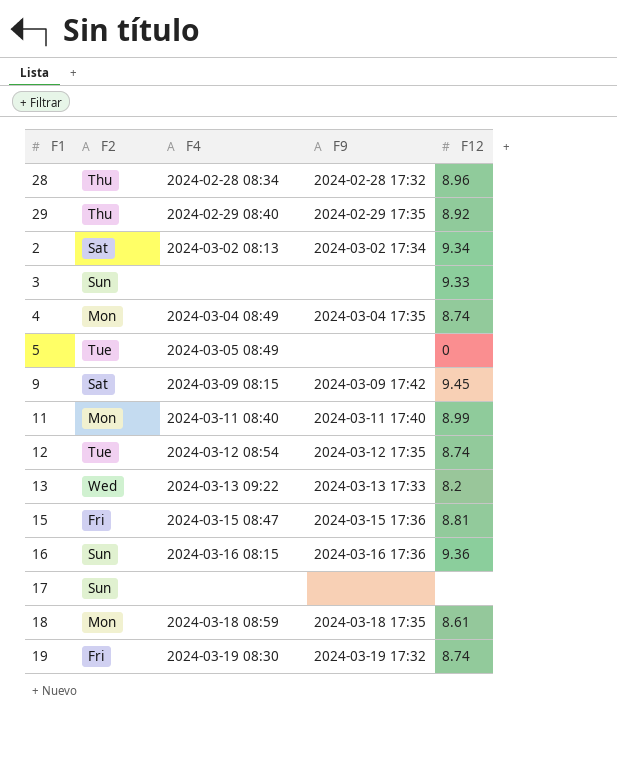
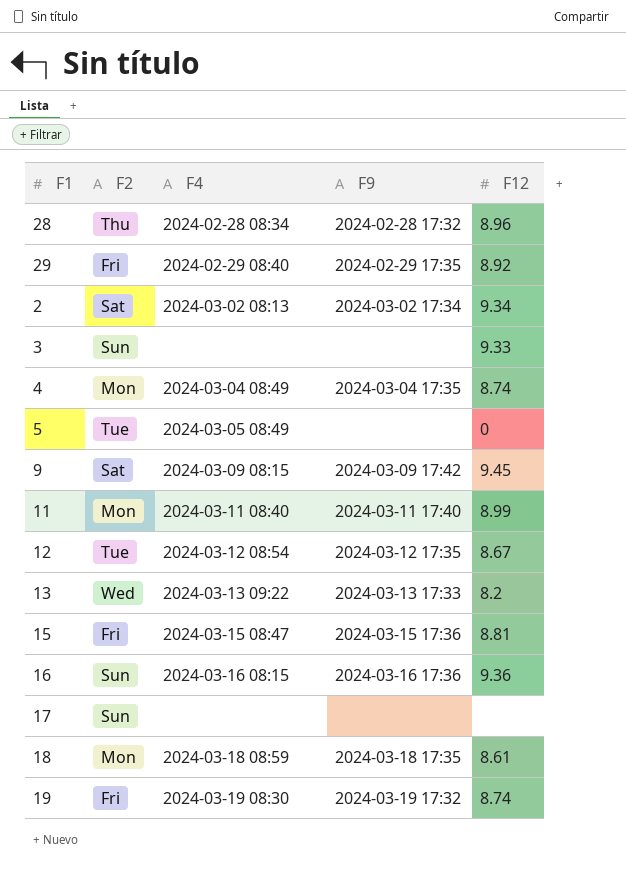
29 | F2: Thu -> Fri
12 | F12: 8.74 -> 8.67

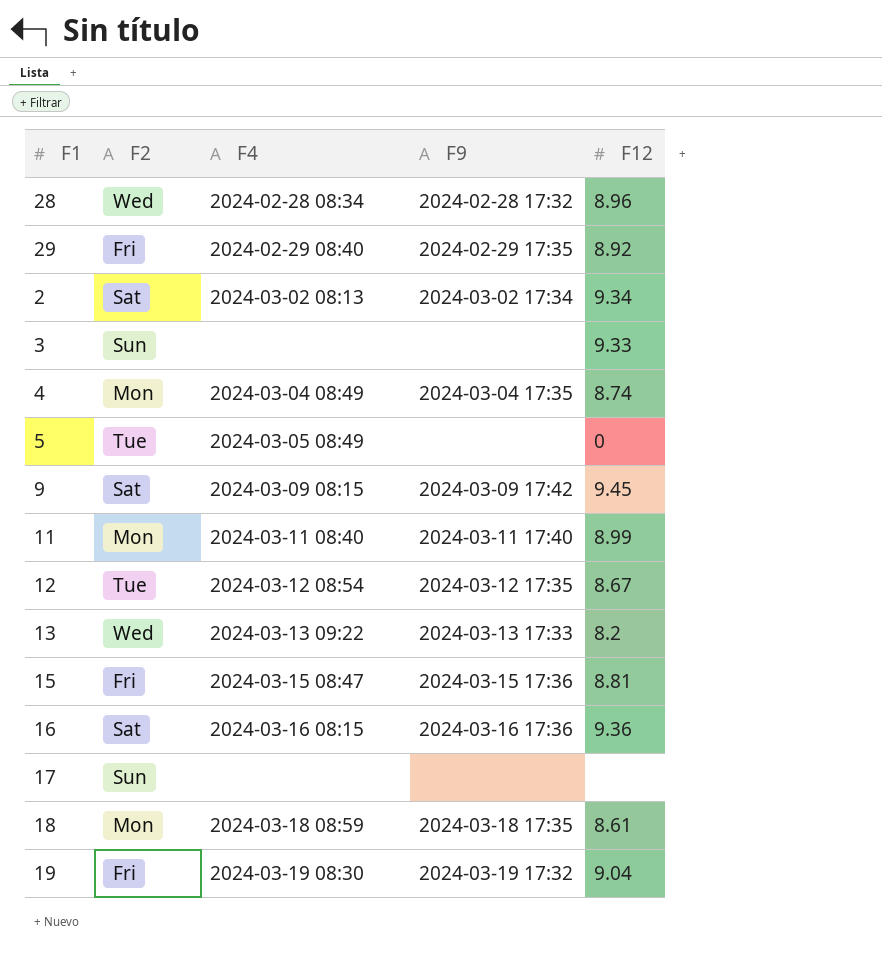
28 | F2: Thu -> Wed
16 | F2: Sun -> Sat
19 | F12: 8.74 -> 9.04

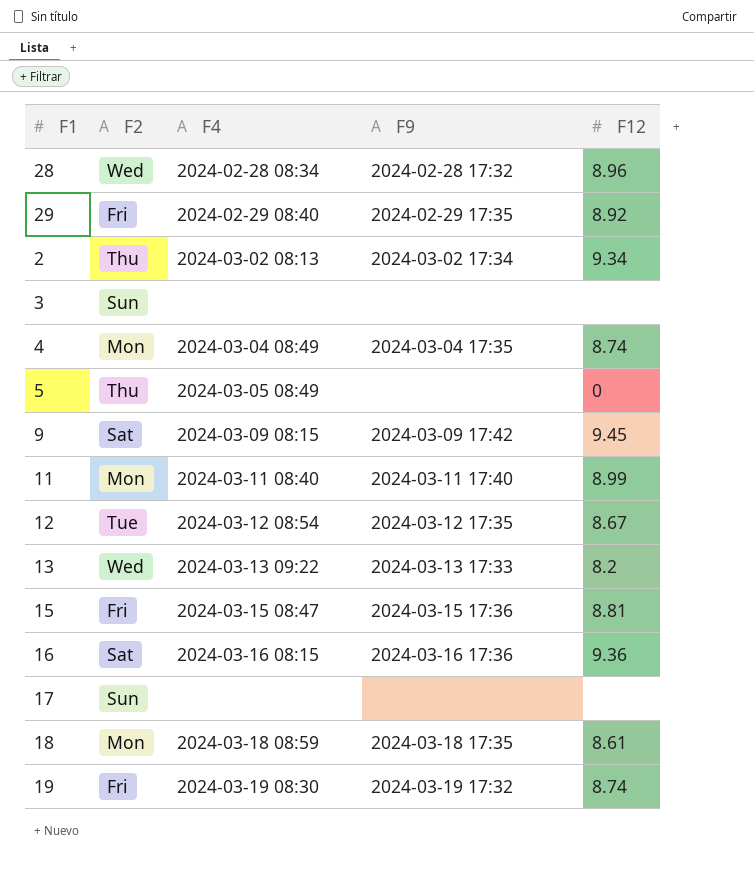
2 | F2: Sat -> Thu
3 | F12: 9.33 -> none
5 | F2: Tue -> Thu
19 | F12: 9.04 -> 8.74

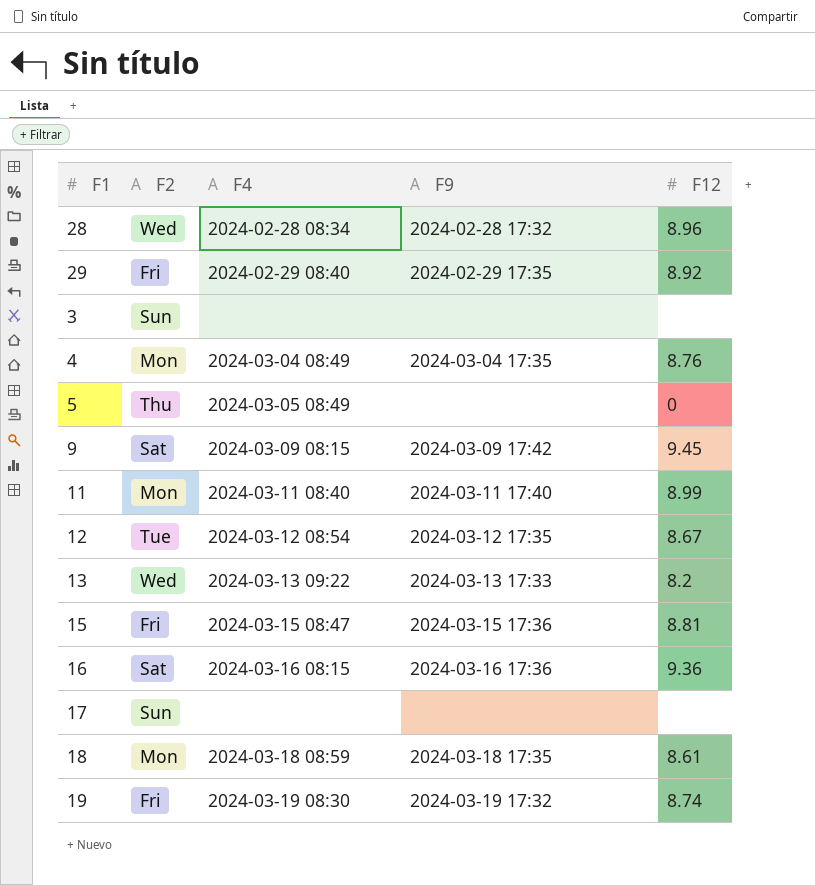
row 2: Thu | 2024-03-02 08:13 | 2024-03-02 17:34 | 9.34 -> none
4 | F12: 8.74 -> 8.76

